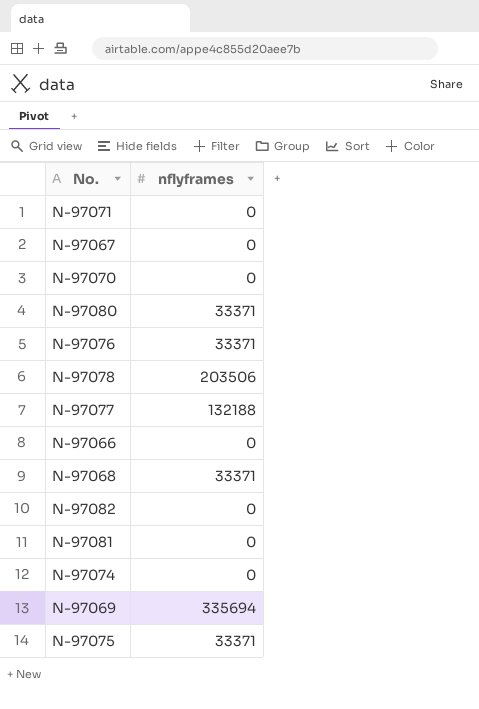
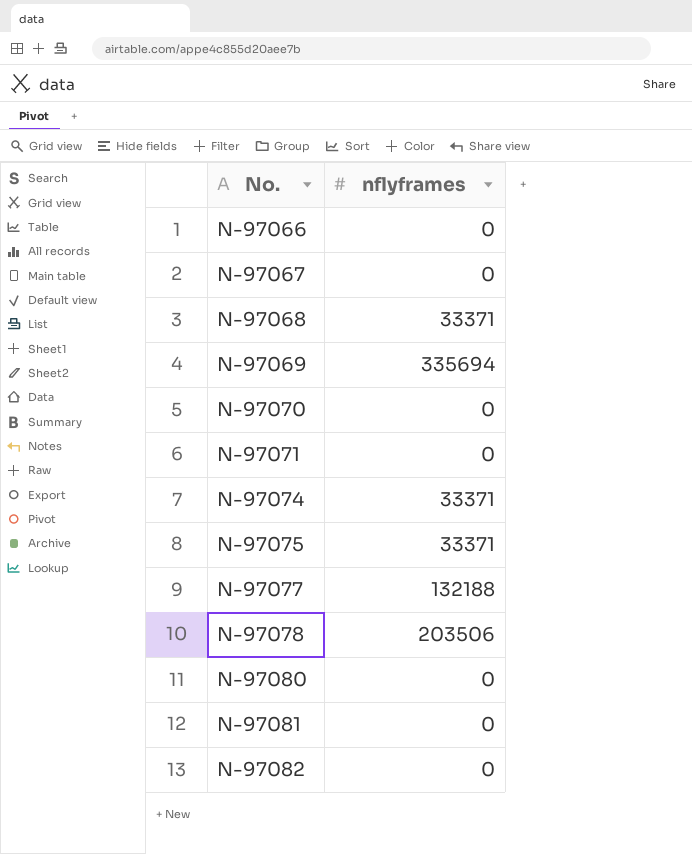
row order: none -> No. ascending
row N-97076: 33371 -> none
N-97074 | nflyframes: 0 -> 33371
N-97080 | nflyframes: 33371 -> 0

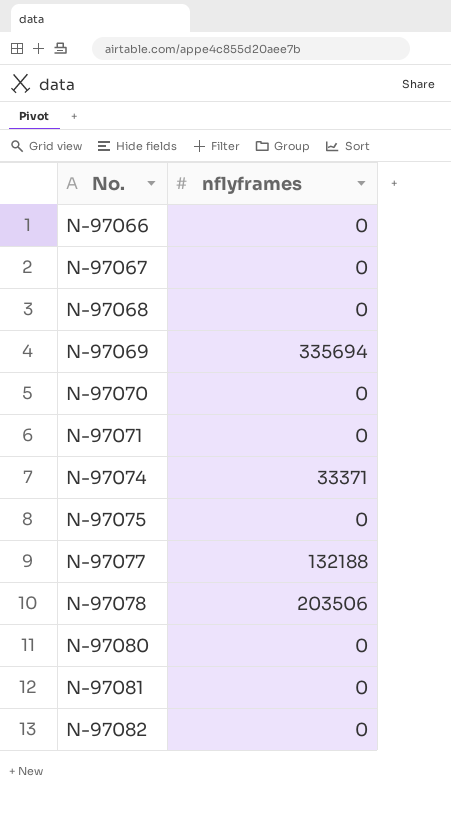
N-97068 | nflyframes: 33371 -> 0
N-97075 | nflyframes: 33371 -> 0

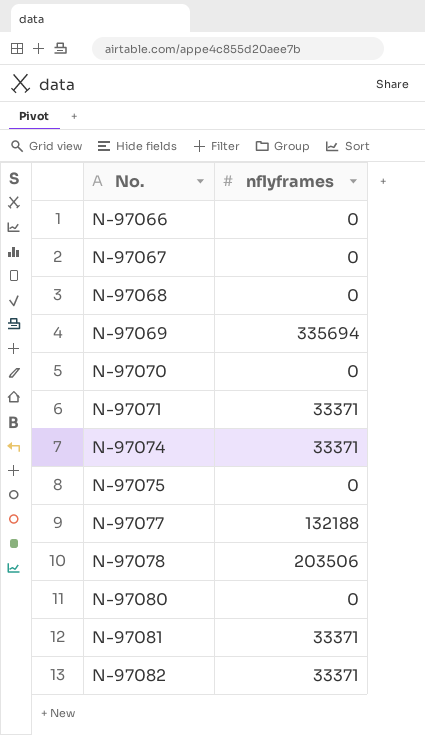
N-97071 | nflyframes: 0 -> 33371
N-97081 | nflyframes: 0 -> 33371
N-97082 | nflyframes: 0 -> 33371

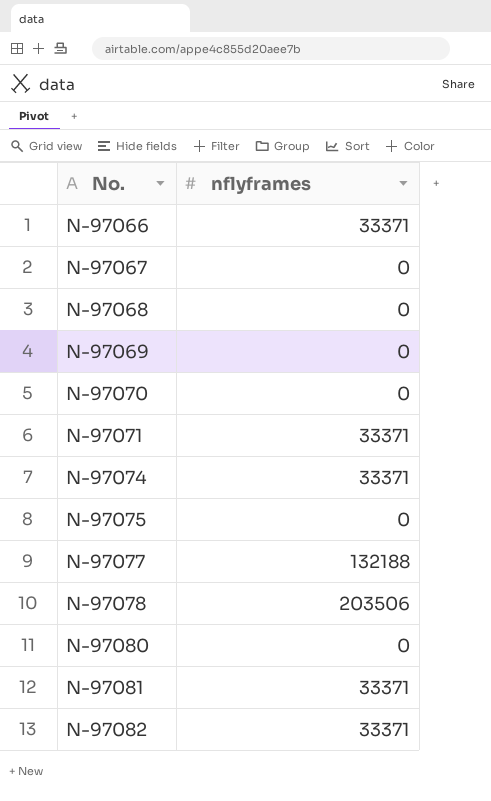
N-97066 | nflyframes: 0 -> 33371
N-97069 | nflyframes: 335694 -> 0

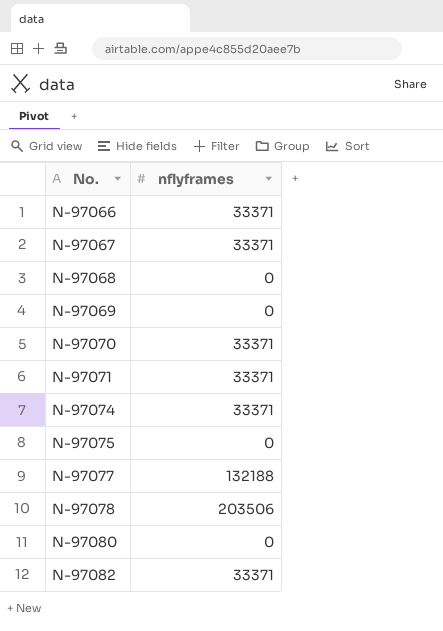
row N-97081: 33371 -> none
N-97067 | nflyframes: 0 -> 33371
N-97070 | nflyframes: 0 -> 33371

